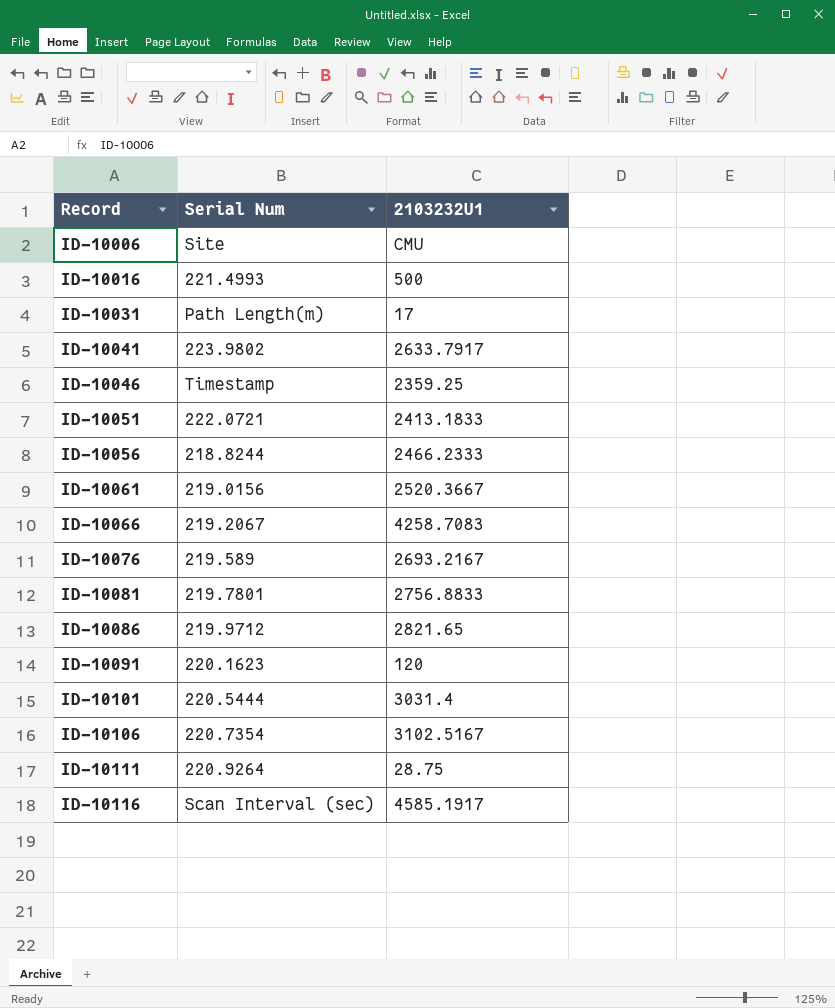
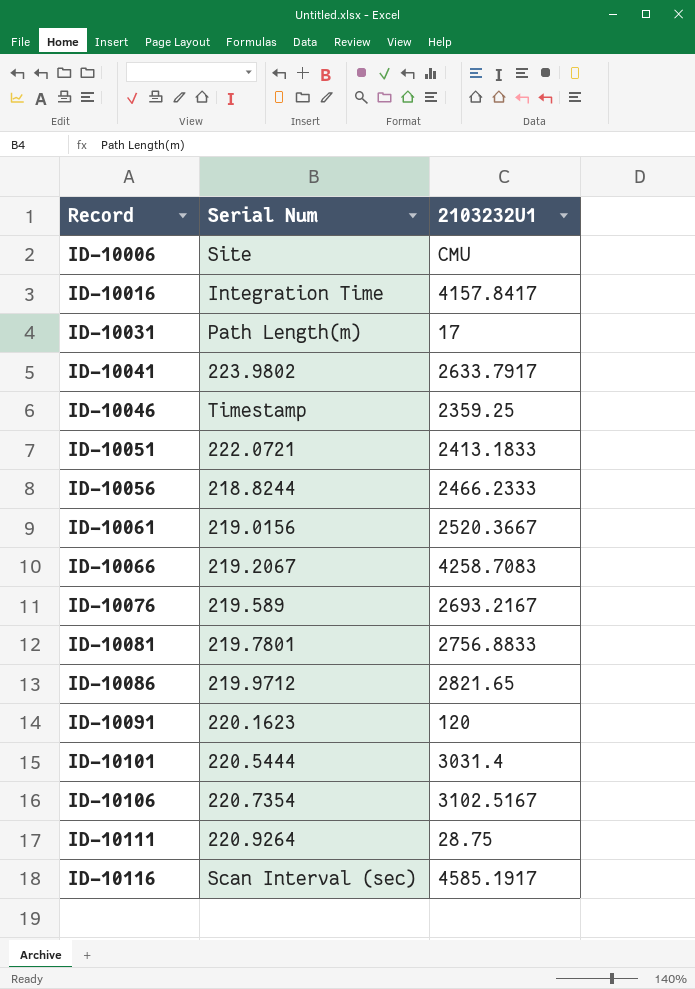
ID-10016 | Serial Num: 221.4993 -> Integration Time
ID-10016 | 2103232U1: 500 -> 4157.8417

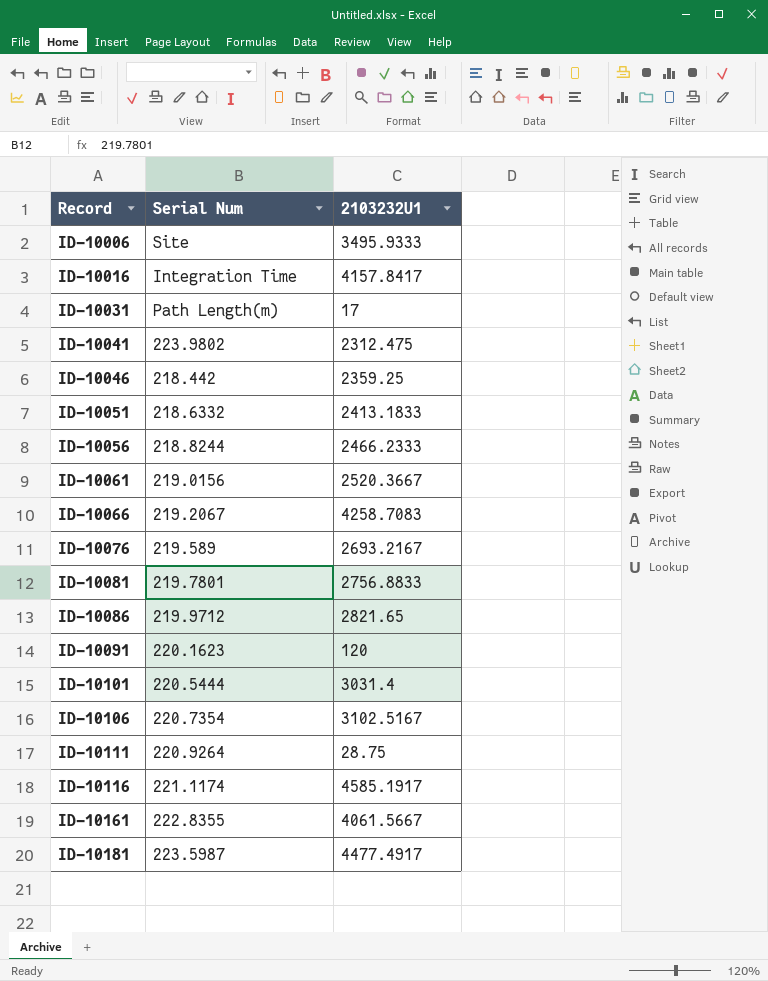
ID-10006 | 2103232U1: CMU -> 3495.9333
ID-10041 | 2103232U1: 2633.7917 -> 2312.475
ID-10046 | Serial Num: Timestamp -> 218.442
ID-10051 | Serial Num: 222.0721 -> 218.6332
ID-10116 | Serial Num: Scan Interval (sec) -> 221.1174
row ID-10161: none -> 222.8355 | 4061.5667
row ID-10181: none -> 223.5987 | 4477.4917

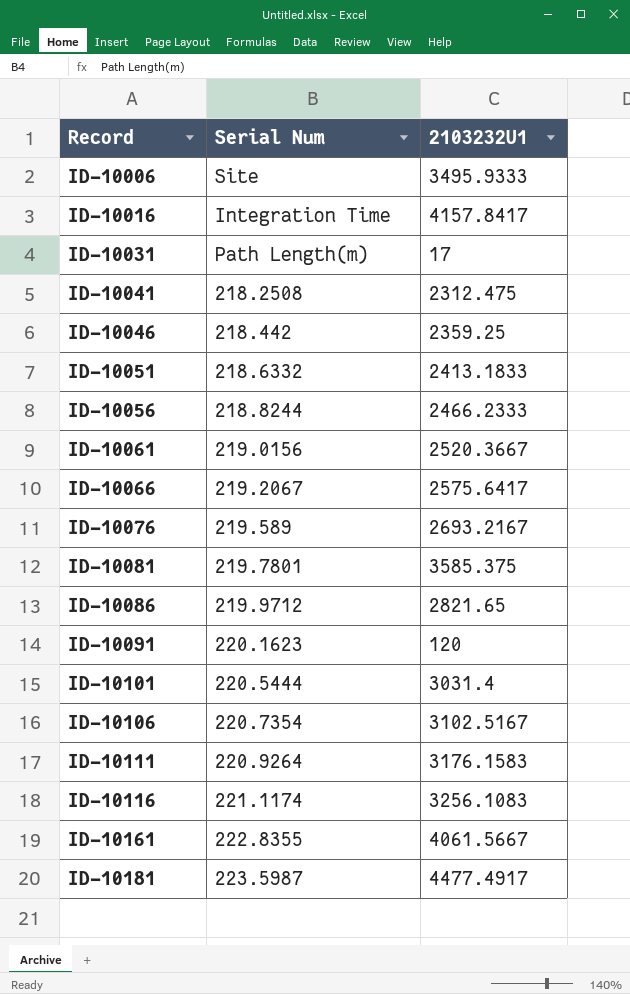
ID-10041 | Serial Num: 223.9802 -> 218.2508
ID-10066 | 2103232U1: 4258.7083 -> 2575.6417
ID-10081 | 2103232U1: 2756.8833 -> 3585.375
ID-10111 | 2103232U1: 28.75 -> 3176.1583
ID-10116 | 2103232U1: 4585.1917 -> 3256.1083

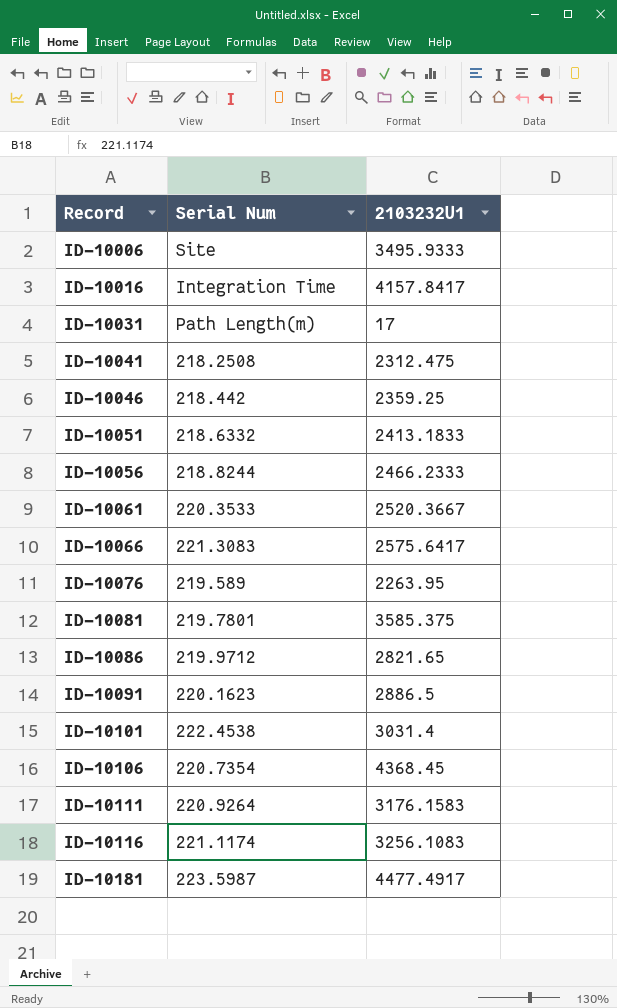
row ID-10161: 222.8355 | 4061.5667 -> none
ID-10061 | Serial Num: 219.0156 -> 220.3533
ID-10066 | Serial Num: 219.2067 -> 221.3083
ID-10076 | 2103232U1: 2693.2167 -> 2263.95
ID-10091 | 2103232U1: 120 -> 2886.5
ID-10101 | Serial Num: 220.5444 -> 222.4538
ID-10106 | 2103232U1: 3102.5167 -> 4368.45

